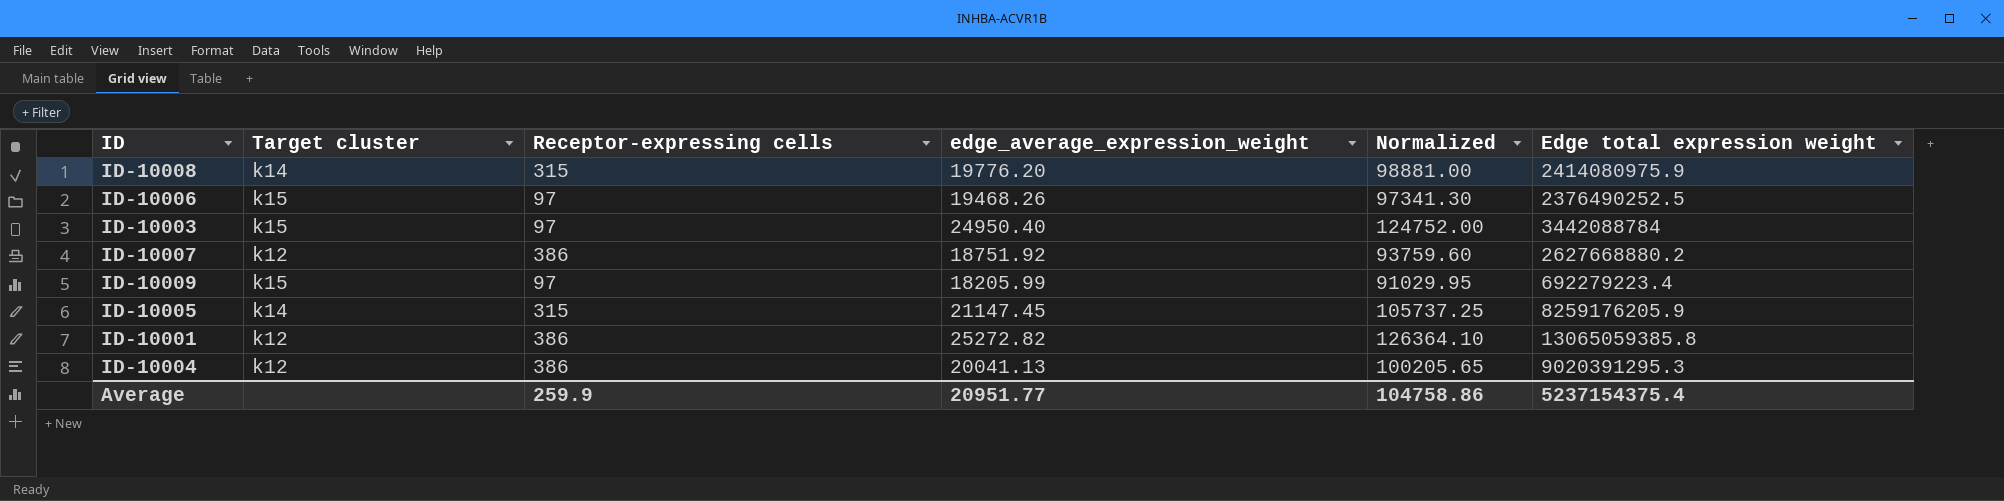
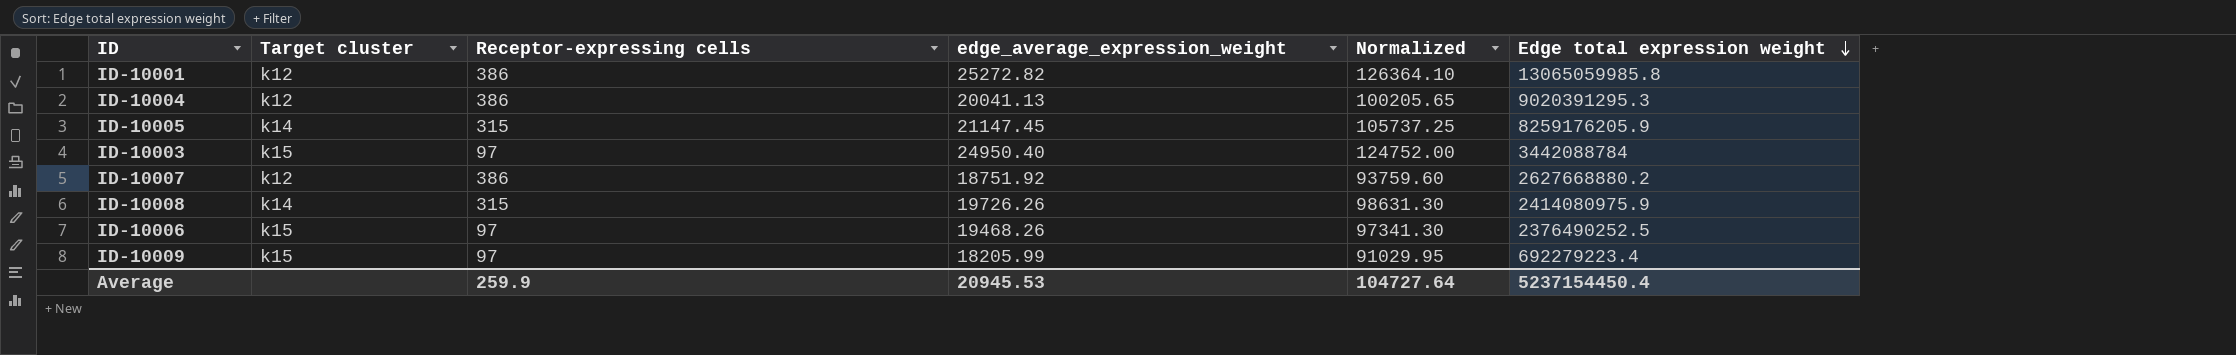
row order: none -> Edge total expression weight descending
ID-10001 | Edge total expression weight: 13065059385.8 -> 13065059985.8
ID-10008 | edge_average_expression_weight: 19776.20 -> 19726.26
ID-10008 | Normalized: 98881.00 -> 98631.30
Average | edge_average_expression_weight: 20951.77 -> 20945.53
Average | Normalized: 104758.86 -> 104727.64
Average | Edge total expression weight: 5237154375.4 -> 5237154450.4

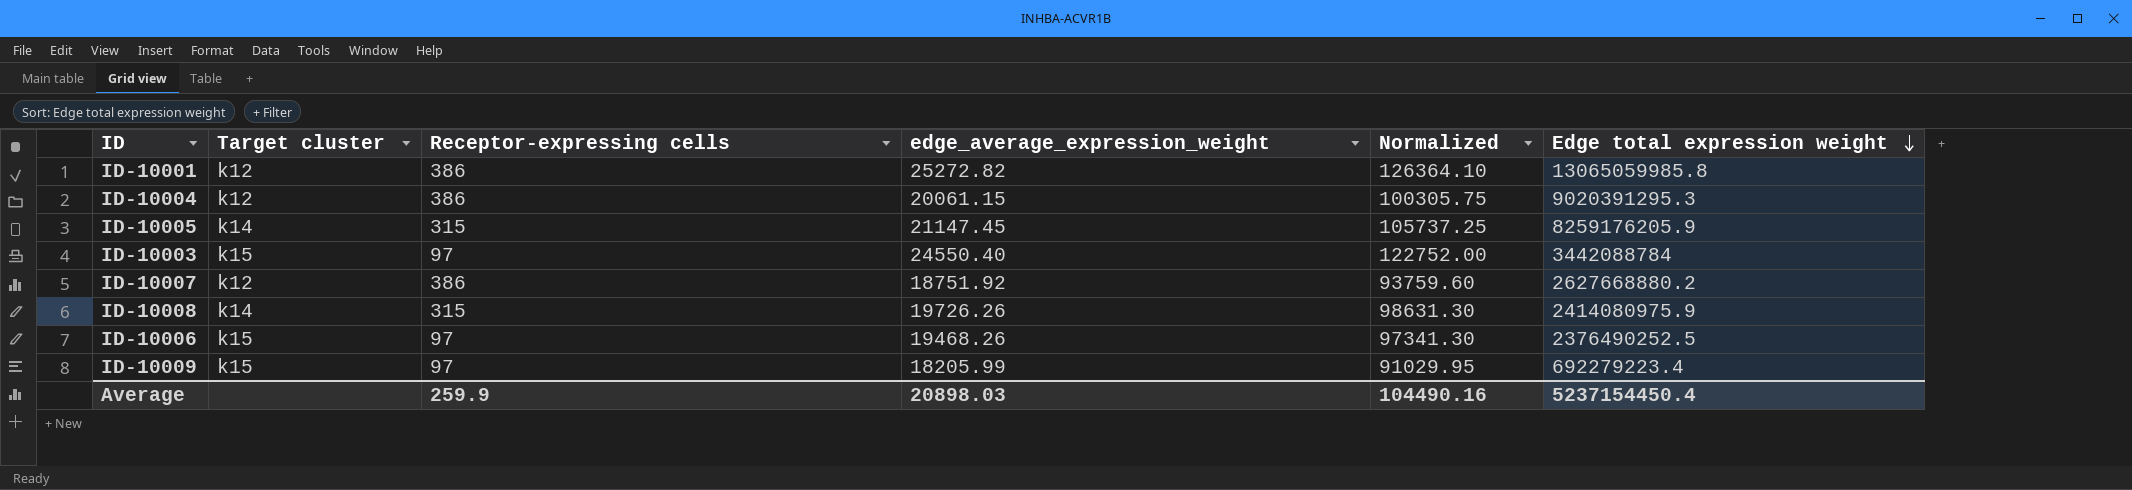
ID-10004 | edge_average_expression_weight: 20041.13 -> 20061.15
ID-10004 | Normalized: 100205.65 -> 100305.75
ID-10003 | edge_average_expression_weight: 24950.40 -> 24550.40
ID-10003 | Normalized: 124752.00 -> 122752.00
Average | edge_average_expression_weight: 20945.53 -> 20898.03
Average | Normalized: 104727.64 -> 104490.16

